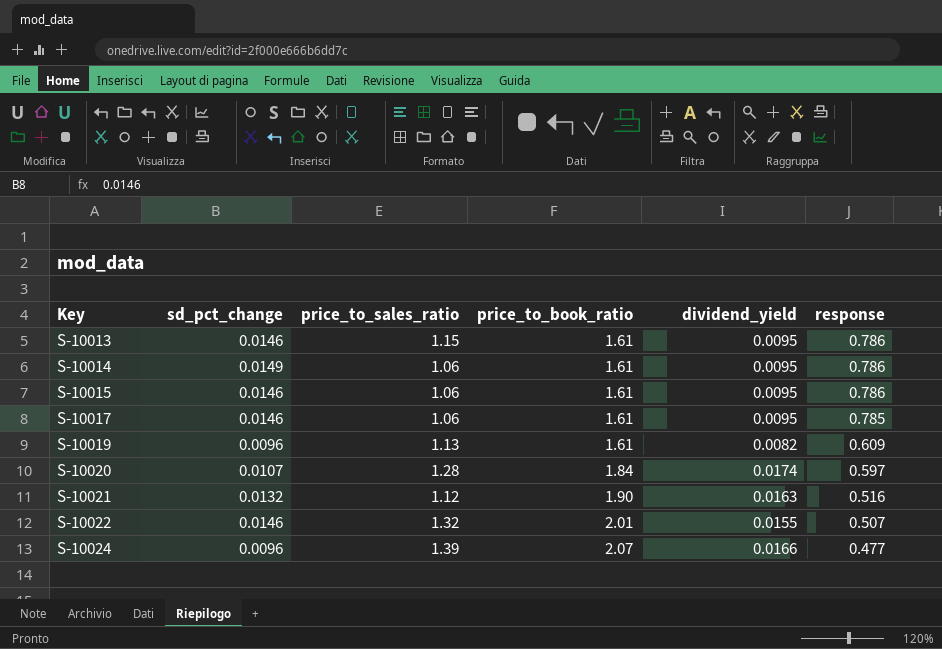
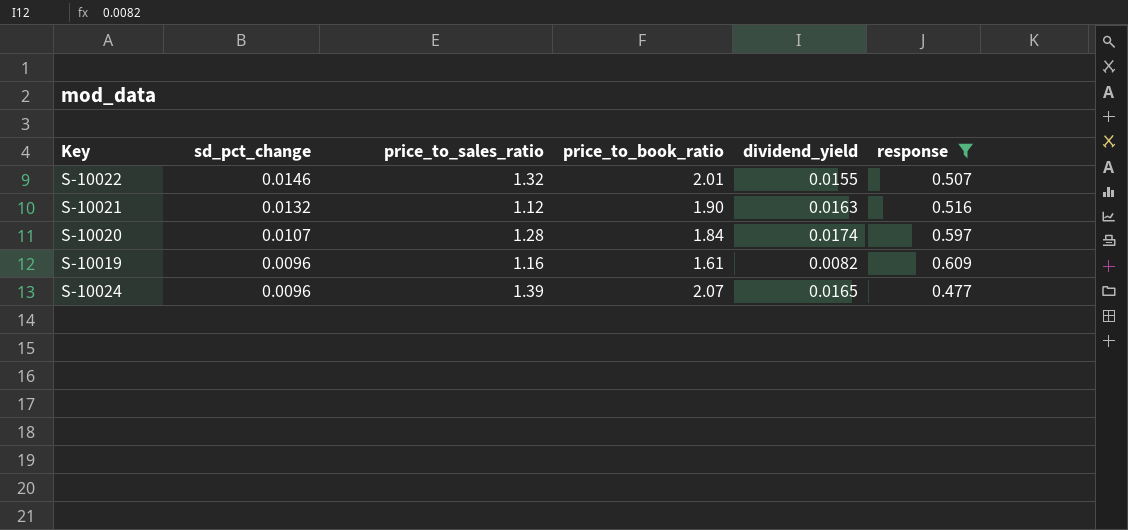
filter: none -> response <= 0.609
row order: Key ascending -> sd_pct_change descending
S-10019 | price_to_sales_ratio: 1.13 -> 1.16
S-10024 | dividend_yield: 0.0166 -> 0.0165

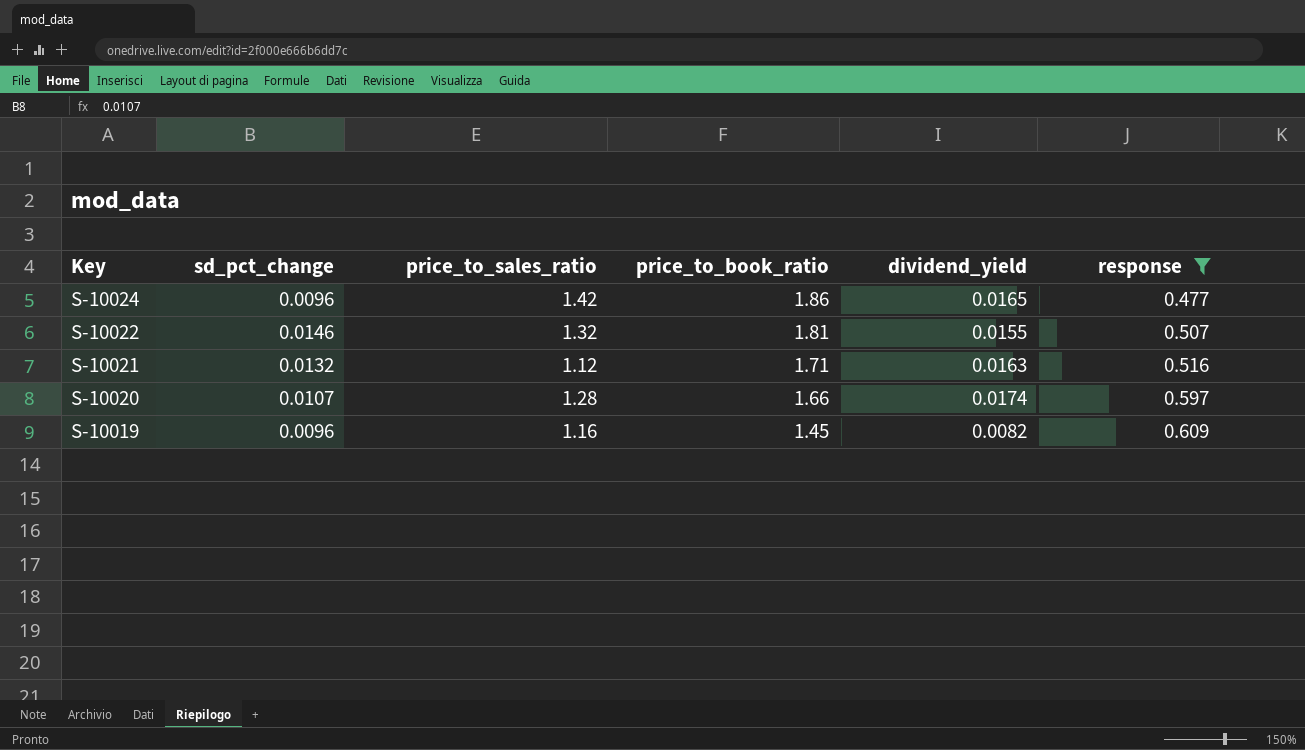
row order: sd_pct_change descending -> Key descending
S-10024 | price_to_sales_ratio: 1.39 -> 1.42
S-10024 | price_to_book_ratio: 2.07 -> 1.86
S-10022 | price_to_book_ratio: 2.01 -> 1.81
S-10021 | price_to_book_ratio: 1.90 -> 1.71
S-10020 | price_to_book_ratio: 1.84 -> 1.66
S-10019 | price_to_book_ratio: 1.61 -> 1.45

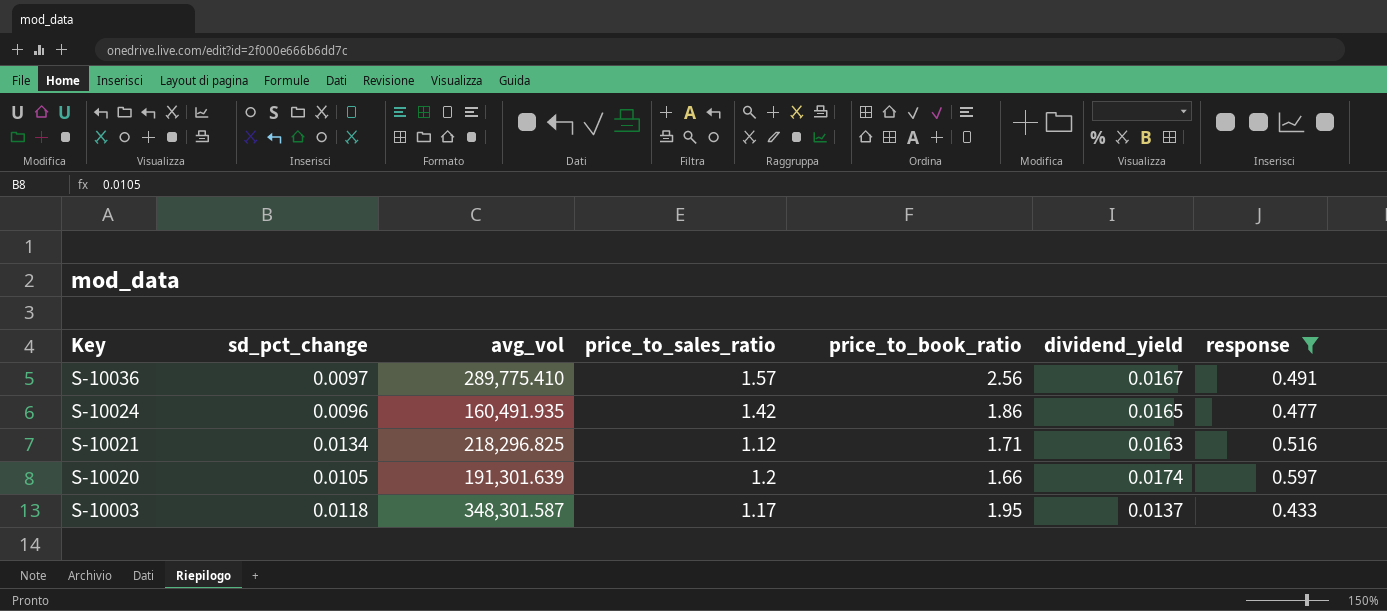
column avg_vol | position: none -> 3
row S-10022: 0.0146 | 1.32 | 1.81 | 0.0155 | 0.507 -> none
row S-10019: 0.0096 | 1.16 | 1.45 | 0.0082 | 0.609 -> none
row S-10036: none -> 0.0097 | 289,775.410 | 1.57 | 2.56 | 0.0167 | 0.491
S-10021 | sd_pct_change: 0.0132 -> 0.0134
S-10020 | sd_pct_change: 0.0107 -> 0.0105
S-10020 | price_to_sales_ratio: 1.28 -> 1.2
row S-10003: none -> 0.0118 | 348,301.587 | 1.17 | 1.95 | 0.0137 | 0.433

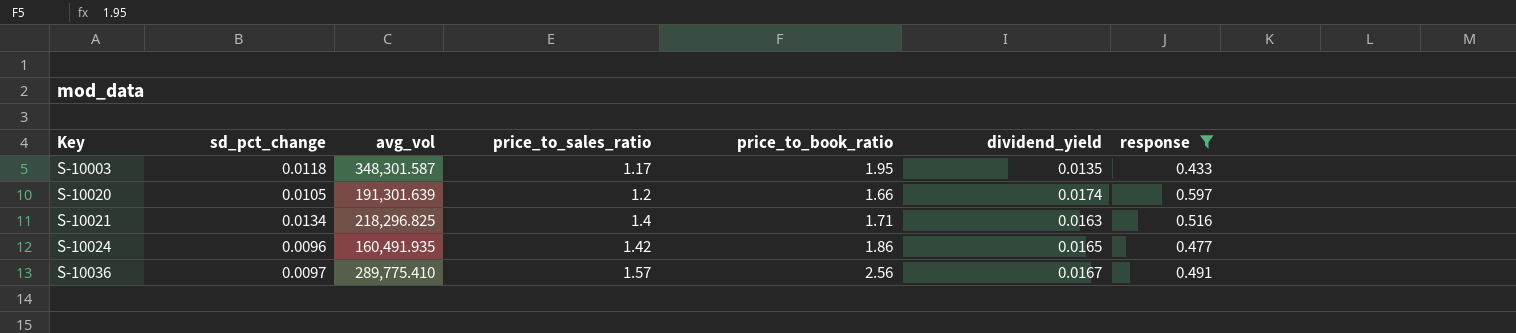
row order: Key descending -> Key ascending
S-10003 | dividend_yield: 0.0137 -> 0.0135
S-10021 | price_to_sales_ratio: 1.12 -> 1.4

